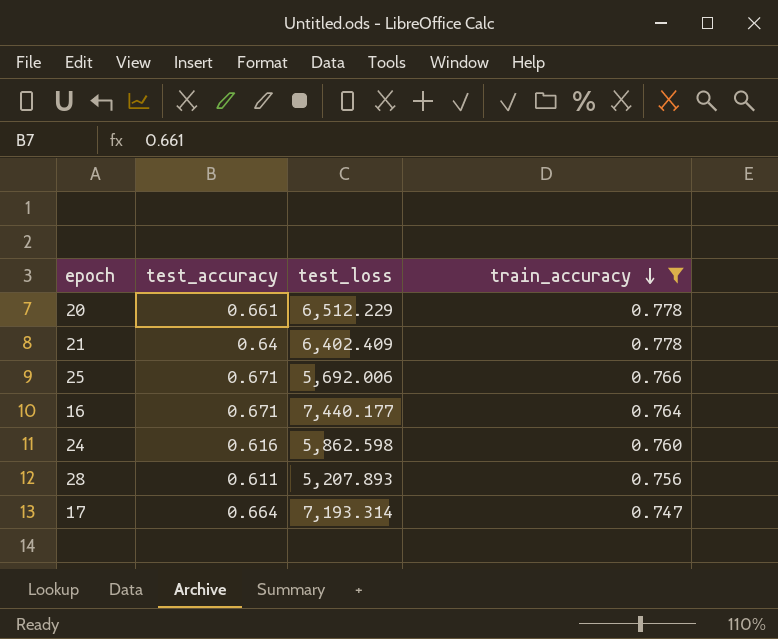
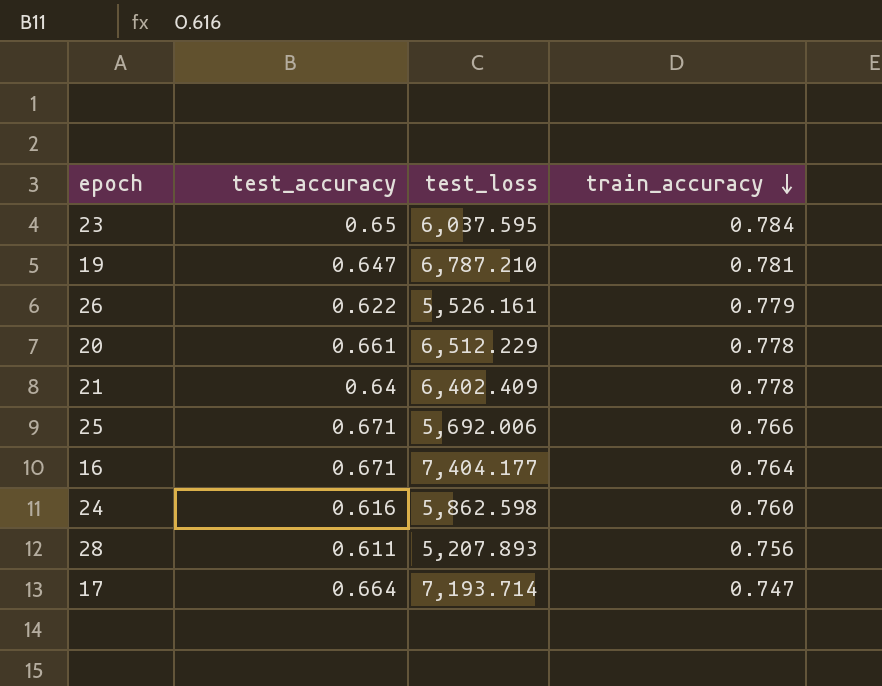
filter: train_accuracy <= 0.778 -> none
16 | test_loss: 7,440.177 -> 7,404.177
17 | test_loss: 7,193.314 -> 7,193.714

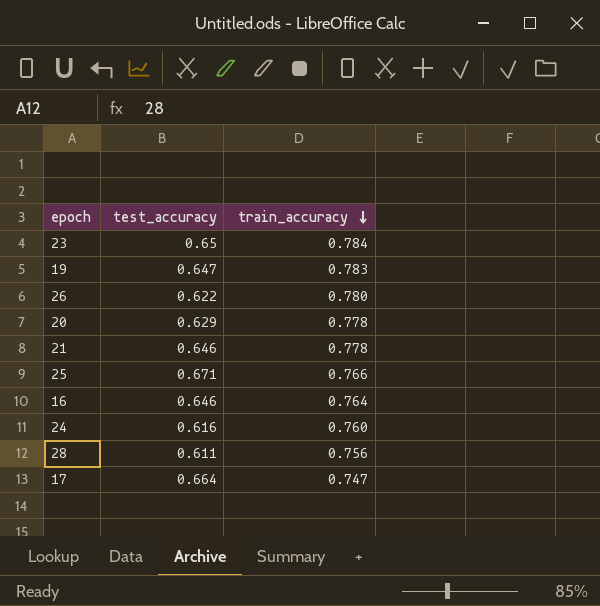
column test_loss | position: 3 -> none
19 | train_accuracy: 0.781 -> 0.783
26 | train_accuracy: 0.779 -> 0.780
20 | test_accuracy: 0.661 -> 0.629
21 | test_accuracy: 0.64 -> 0.646
16 | test_accuracy: 0.671 -> 0.646

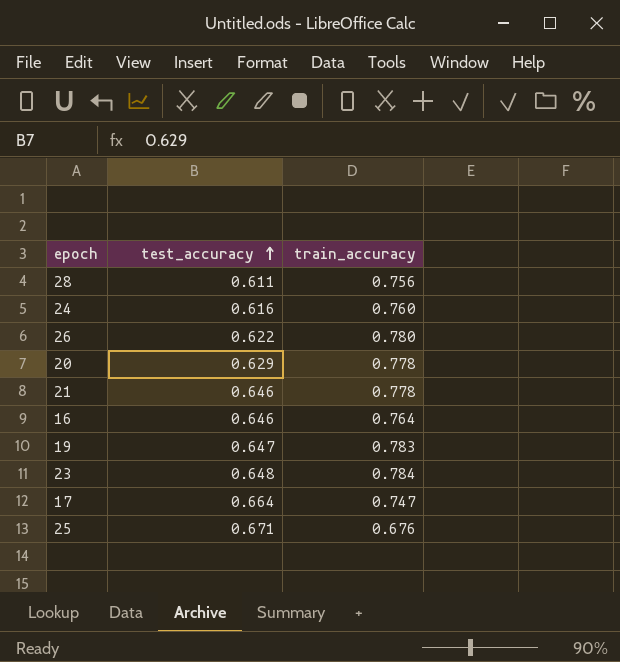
row order: train_accuracy descending -> test_accuracy ascending
23 | test_accuracy: 0.65 -> 0.648
25 | train_accuracy: 0.766 -> 0.676

